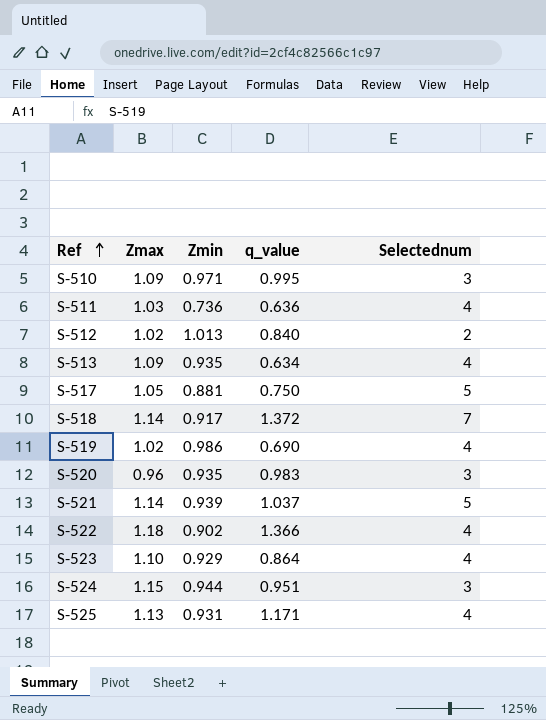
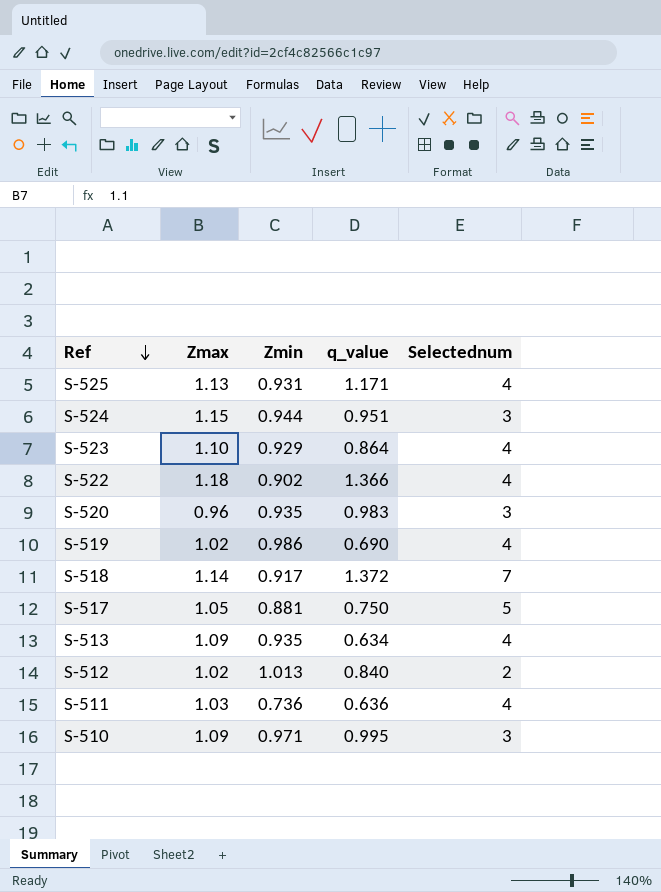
row order: Ref ascending -> Ref descending
row S-521: 1.14 | 0.939 | 1.037 | 5 -> none

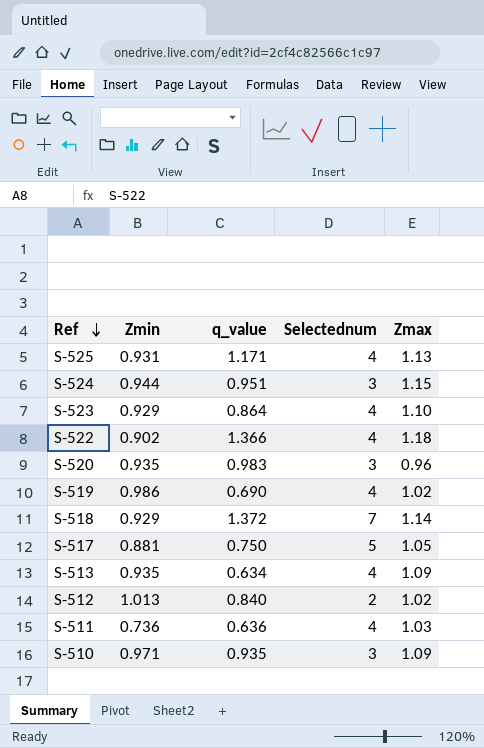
column Zmax | position: 2 -> 5
S-518 | Zmin: 0.917 -> 0.929
S-510 | q_value: 0.995 -> 0.935

